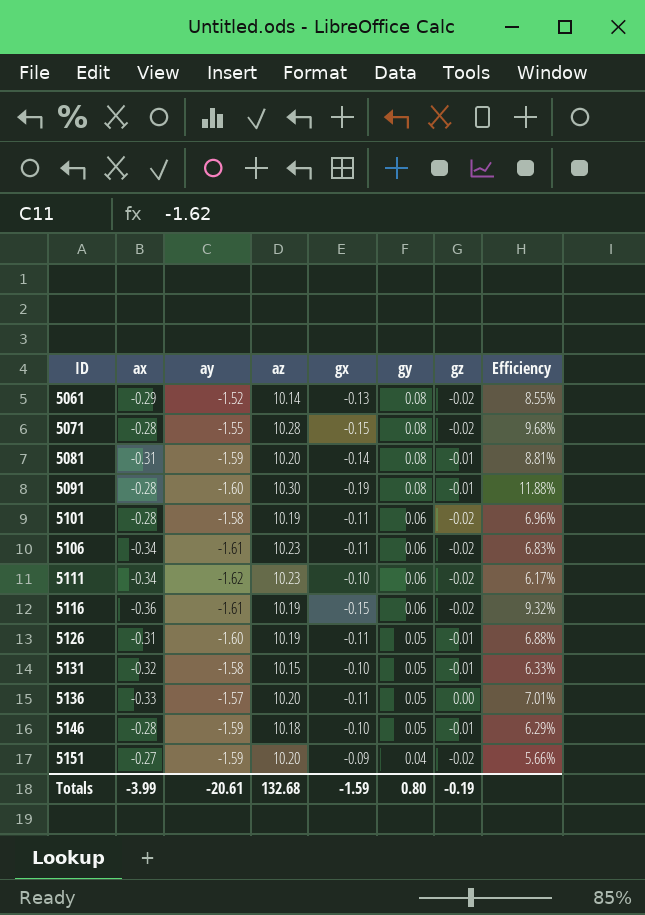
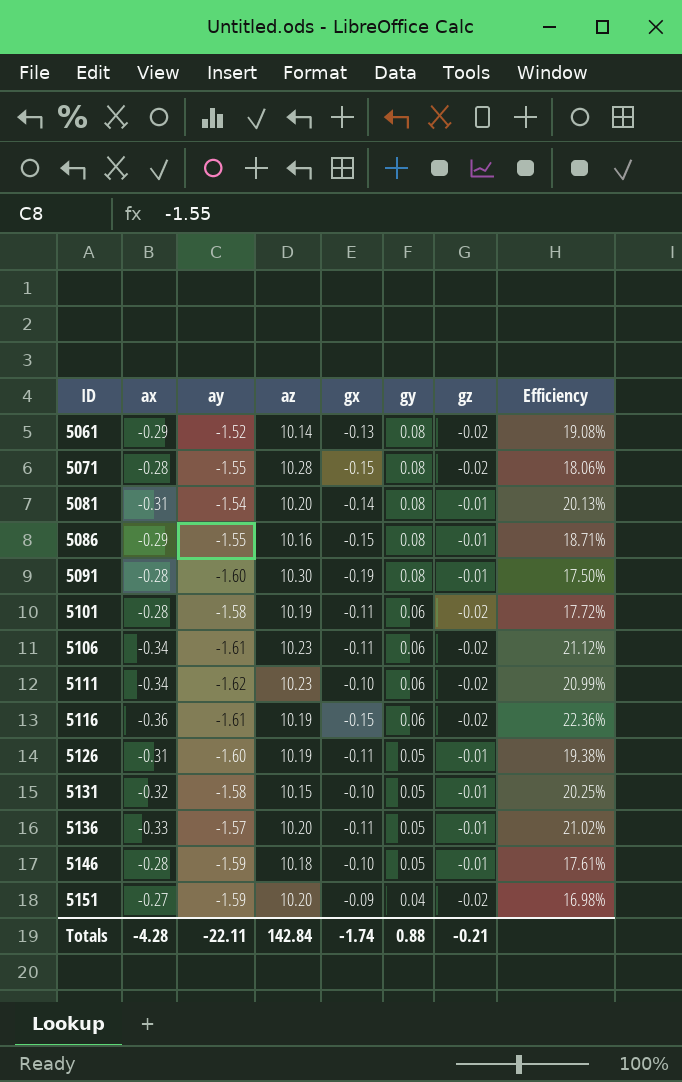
column Efficiency | formula: [gx] / [ay] -> [ax] / [ay]
5081 | ay: -1.59 -> -1.54
row 5086: none -> -0.29 | -1.55 | 10.16 | -0.15 | 0.08 | -0.01 | 18.71%
5136 | gz: 0.00 -> -0.01
Totals | ax: -3.99 -> -4.28
Totals | ay: -20.61 -> -22.11
Totals | az: 132.68 -> 142.84
Totals | gx: -1.59 -> -1.74
Totals | gy: 0.80 -> 0.88
Totals | gz: -0.19 -> -0.21

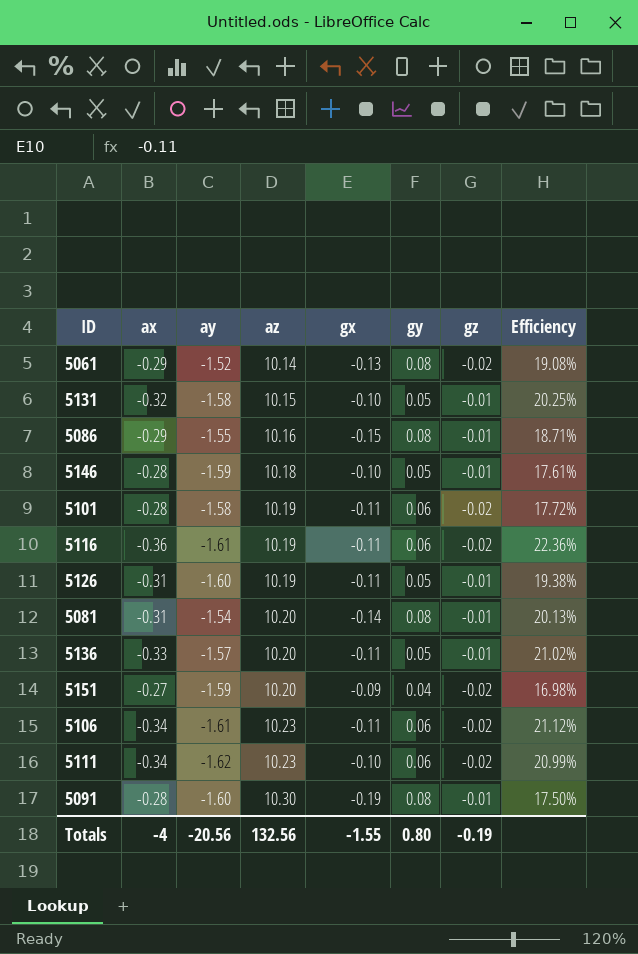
row order: ID ascending -> az ascending
row 5071: -0.28 | -1.55 | 10.28 | -0.15 | 0.08 | -0.02 | 18.06% -> none
5116 | gx: -0.15 -> -0.11
Totals | ax: -4.28 -> -4
Totals | ay: -22.11 -> -20.56
Totals | az: 142.84 -> 132.56
Totals | gx: -1.74 -> -1.55
Totals | gy: 0.88 -> 0.80
Totals | gz: -0.21 -> -0.19

